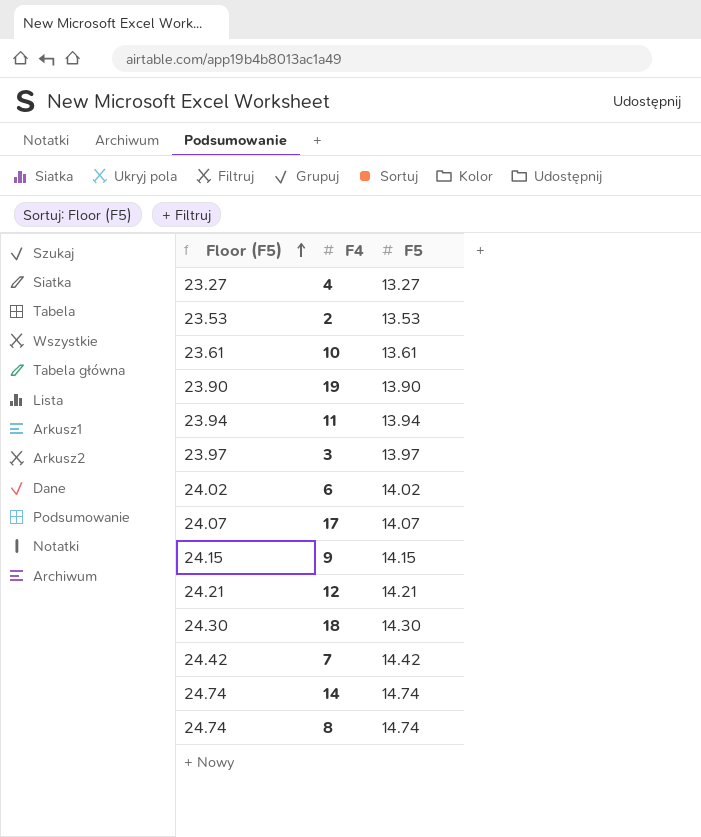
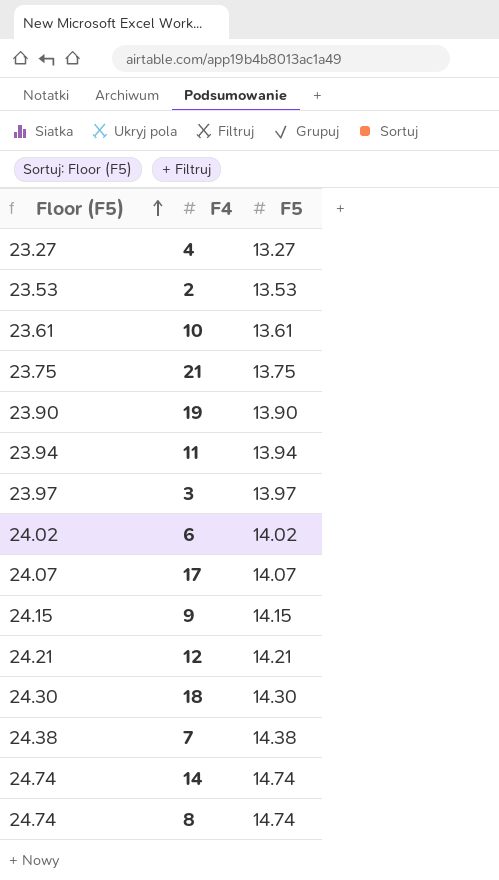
row 21: none -> 23.75 | 13.75
7 | Floor (F5): 24.42 -> 24.38
7 | F5: 14.42 -> 14.38

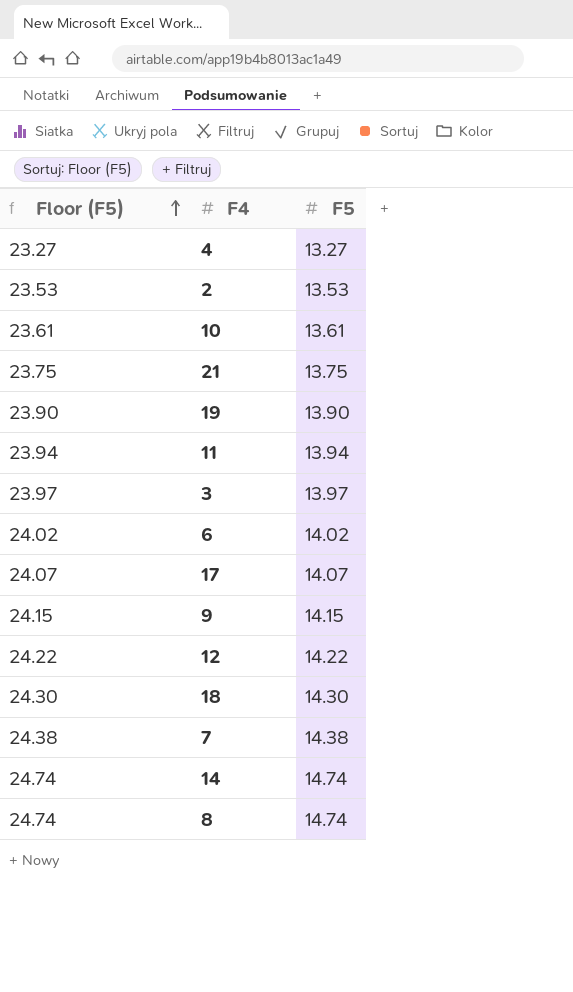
12 | Floor (F5): 24.21 -> 24.22
12 | F5: 14.21 -> 14.22

